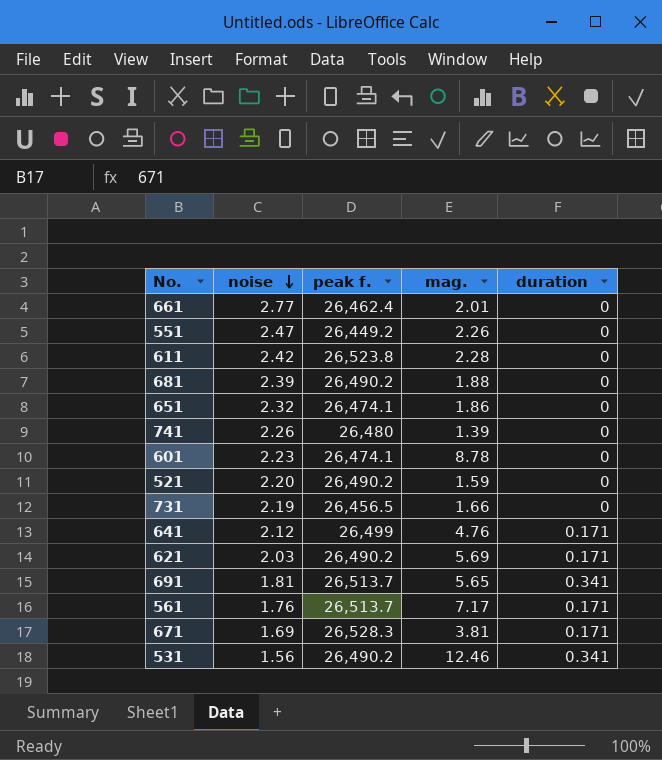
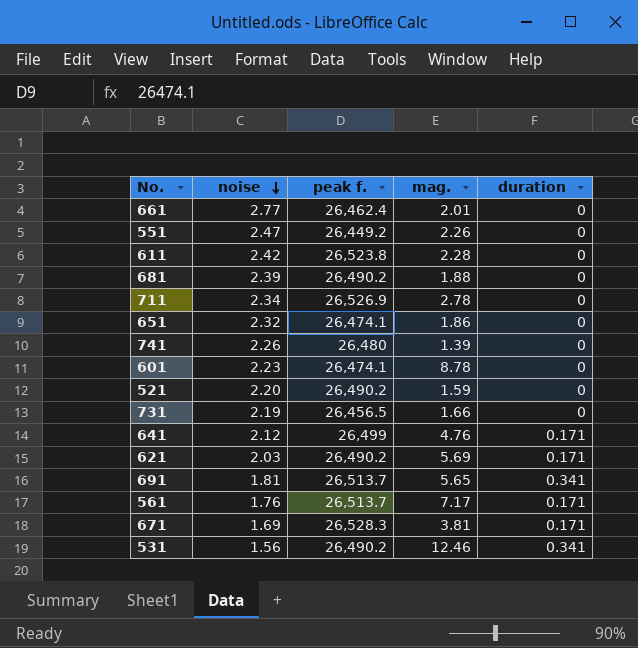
row 711: none -> 2.34 | 26,526.9 | 2.78 | 0

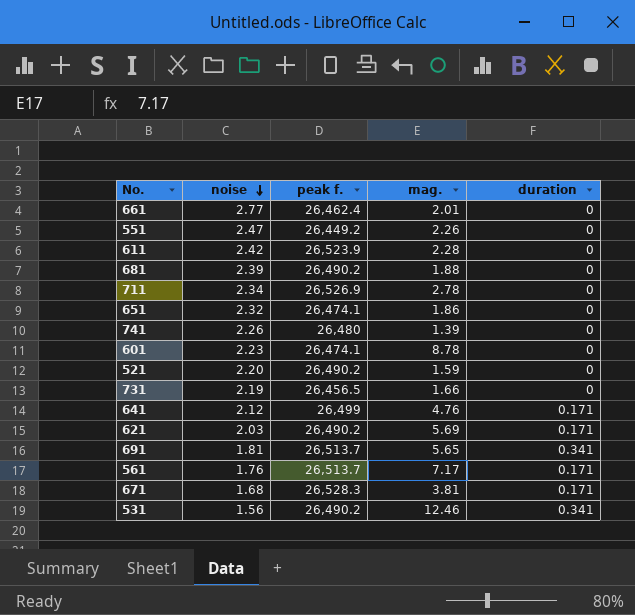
611 | peak f.: 26,523.8 -> 26,523.9
671 | noise: 1.69 -> 1.68

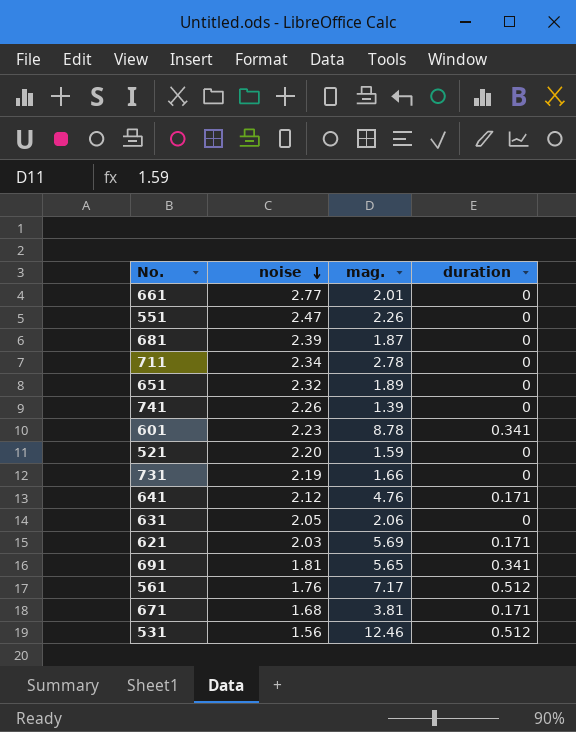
column peak f. | position: 3 -> none
row 611: 2.42 | 26,523.9 | 2.28 | 0 -> none
681 | mag.: 1.88 -> 1.87
651 | mag.: 1.86 -> 1.89
601 | duration: 0 -> 0.341
row 631: none -> 2.05 | 2.06 | 0
561 | duration: 0.171 -> 0.512
531 | duration: 0.341 -> 0.512

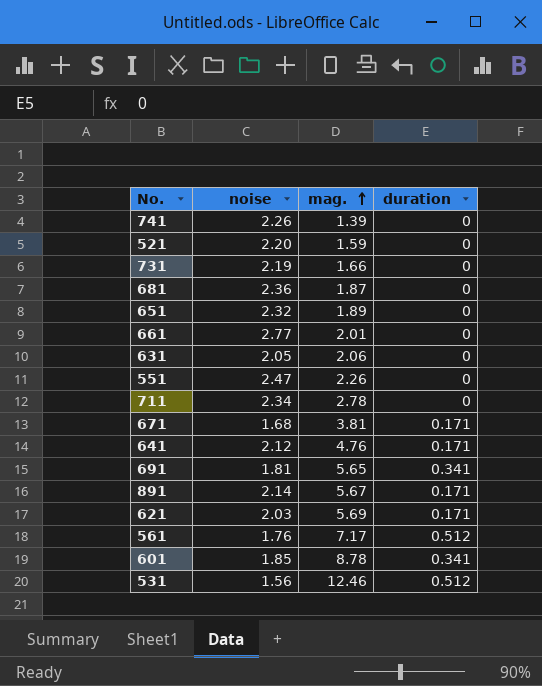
row order: noise descending -> mag. ascending
681 | noise: 2.39 -> 2.36
row 891: none -> 2.14 | 5.67 | 0.171
601 | noise: 2.23 -> 1.85

